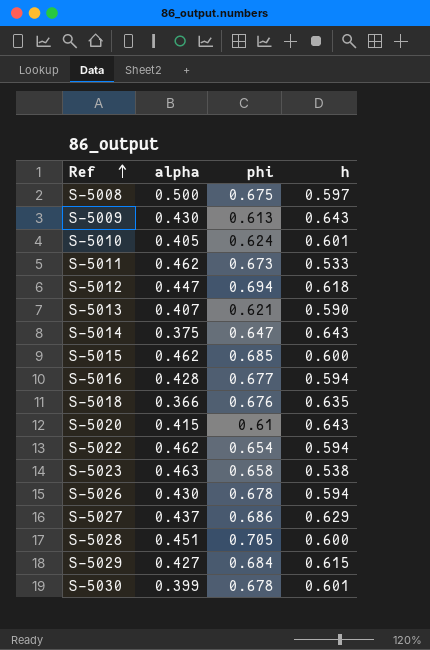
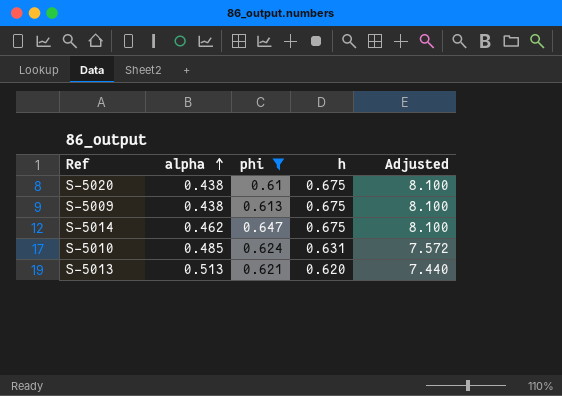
filter: none -> phi <= 0.647
row order: Ref ascending -> alpha ascending
column Adjusted | formula: none -> [h] * 12
S-5020 | alpha: 0.415 -> 0.438
S-5020 | h: 0.643 -> 0.675
S-5009 | alpha: 0.430 -> 0.438
S-5009 | h: 0.643 -> 0.675
S-5014 | alpha: 0.375 -> 0.462
S-5014 | h: 0.643 -> 0.675
S-5010 | alpha: 0.405 -> 0.485
S-5010 | h: 0.601 -> 0.631
S-5013 | alpha: 0.407 -> 0.513
S-5013 | h: 0.590 -> 0.620

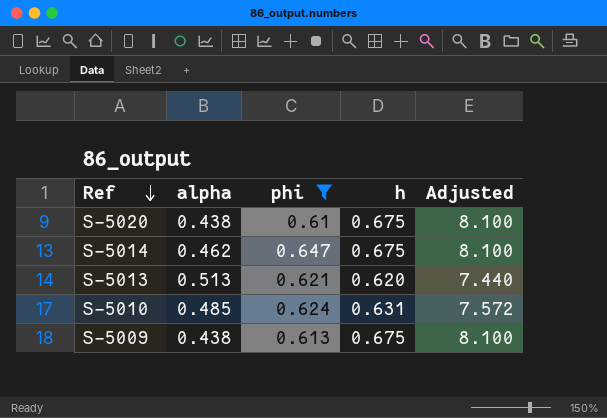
row order: alpha ascending -> Ref descending

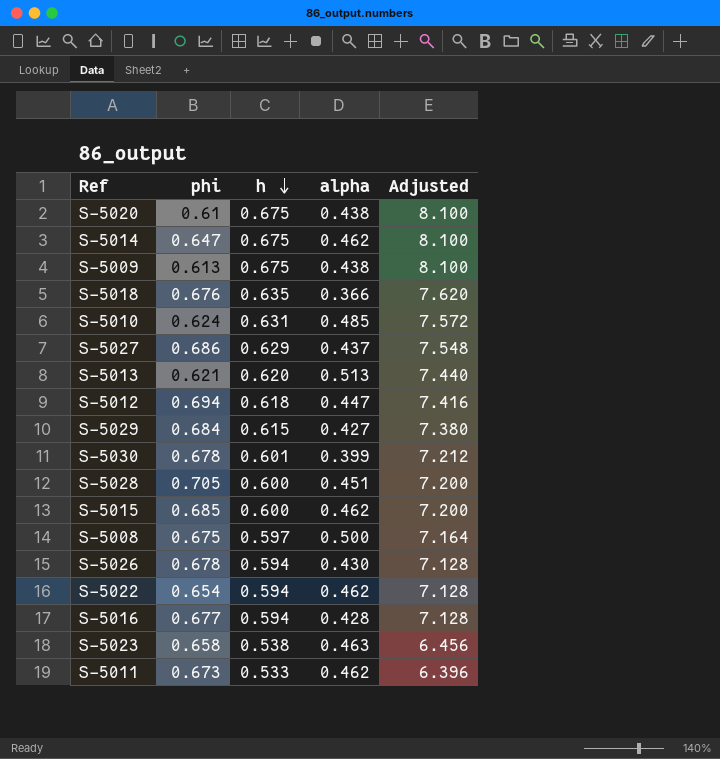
filter: phi <= 0.647 -> none
row order: Ref descending -> h descending
column alpha | position: 2 -> 4

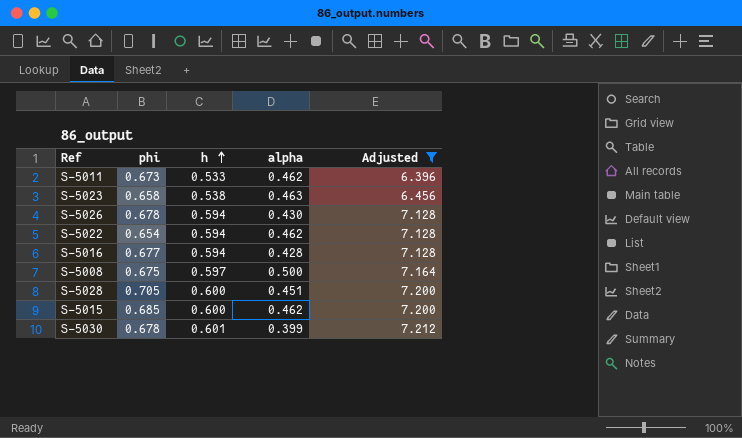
filter: none -> Adjusted <= 7.212
row order: h descending -> h ascending

